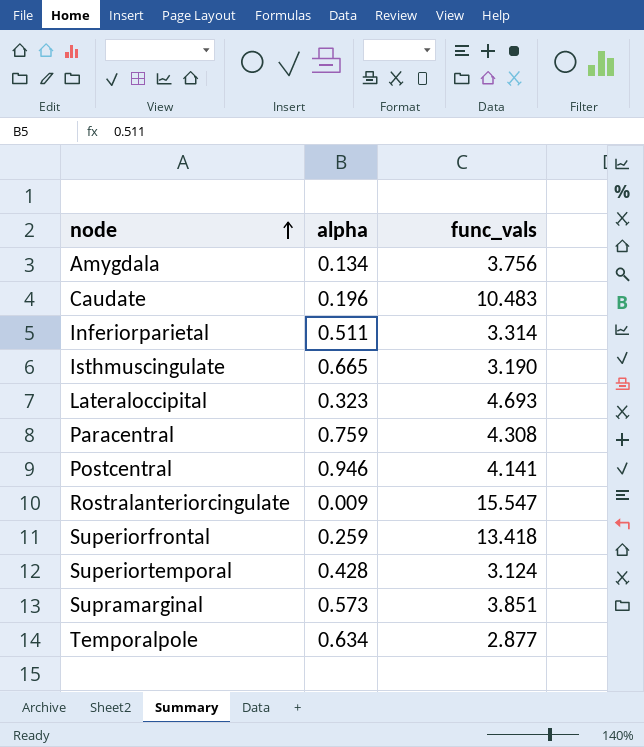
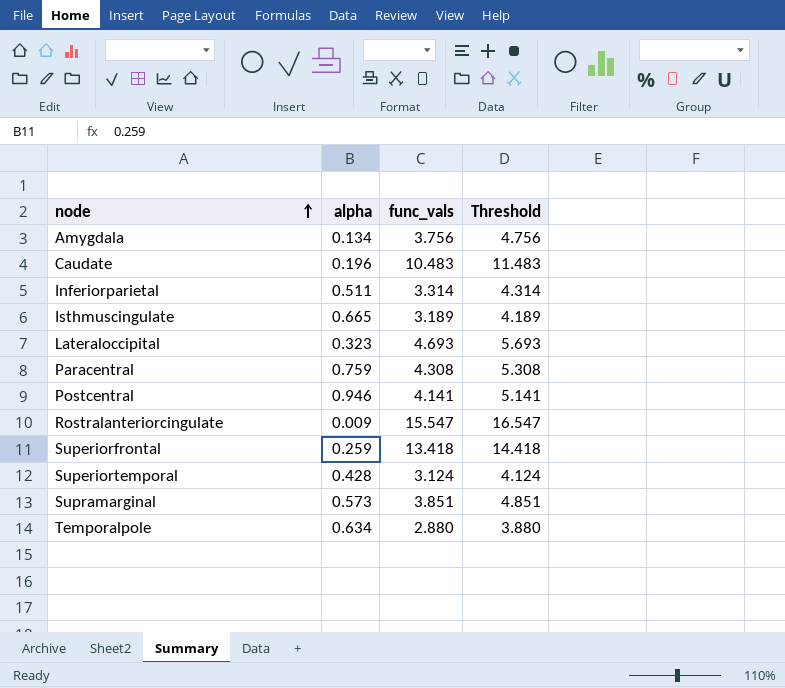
column Threshold | formula: none -> [func_vals] + 1
Isthmuscingulate | func_vals: 3.190 -> 3.189
Temporalpole | func_vals: 2.877 -> 2.880

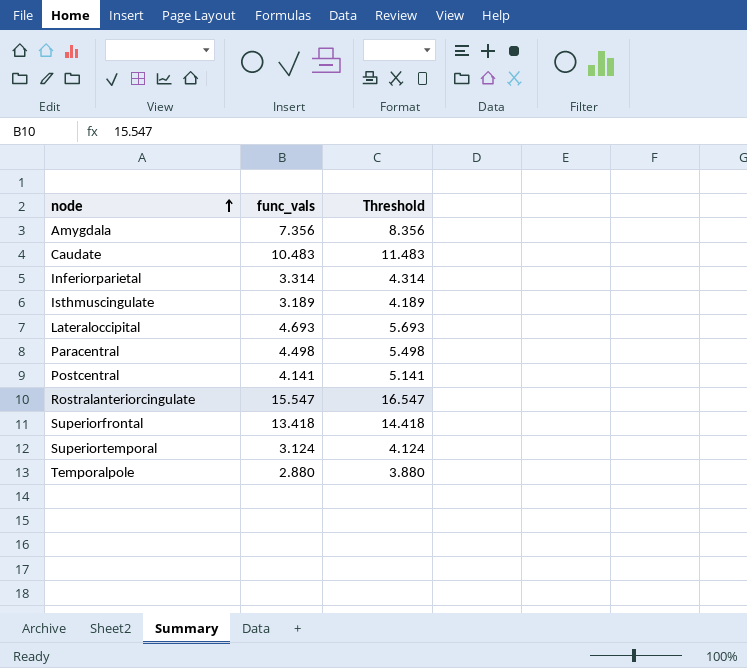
column alpha | position: 2 -> none
row Supramarginal: 0.573 | 3.851 | 4.851 -> none
Amygdala | func_vals: 3.756 -> 7.356
Amygdala | Threshold: 4.756 -> 8.356
Paracentral | func_vals: 4.308 -> 4.498
Paracentral | Threshold: 5.308 -> 5.498

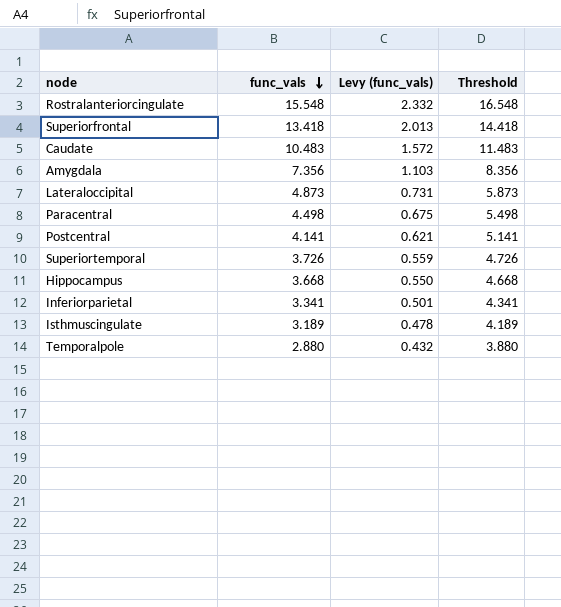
row order: node ascending -> func_vals descending
column Levy (func_vals) | formula: none -> [func_vals] * 0.15
Rostralanteriorcingulate | func_vals: 15.547 -> 15.548
Rostralanteriorcingulate | Threshold: 16.547 -> 16.548
Lateraloccipital | func_vals: 4.693 -> 4.873
Lateraloccipital | Threshold: 5.693 -> 5.873
Superiortemporal | func_vals: 3.124 -> 3.726
Superiortemporal | Threshold: 4.124 -> 4.726
row Hippocampus: none -> 3.668 | 0.550 | 4.668
Inferiorparietal | func_vals: 3.314 -> 3.341
Inferiorparietal | Threshold: 4.314 -> 4.341

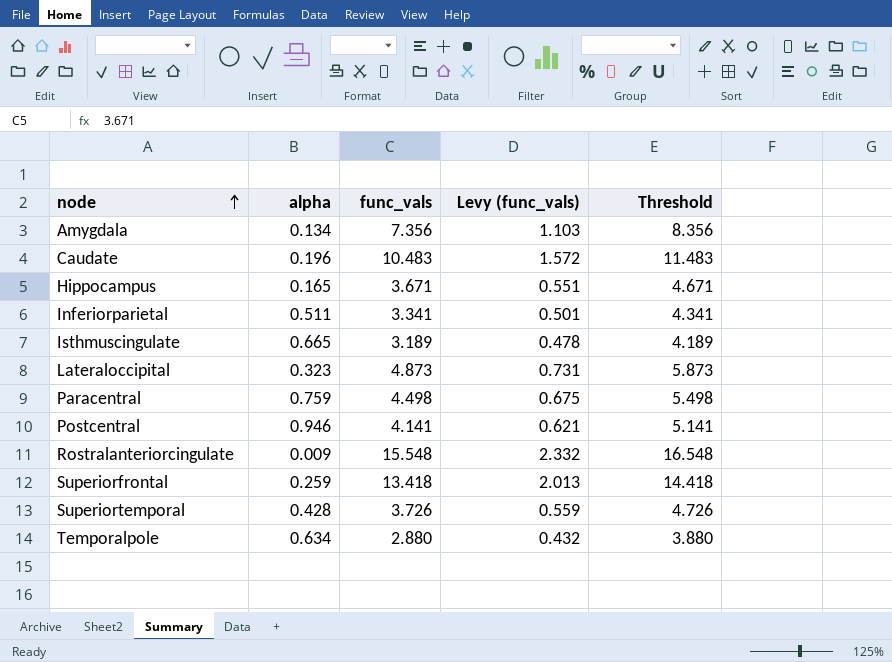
row order: func_vals descending -> node ascending
column alpha | position: none -> 2
Hippocampus | func_vals: 3.668 -> 3.671
Hippocampus | Levy (func_vals): 0.550 -> 0.551
Hippocampus | Threshold: 4.668 -> 4.671

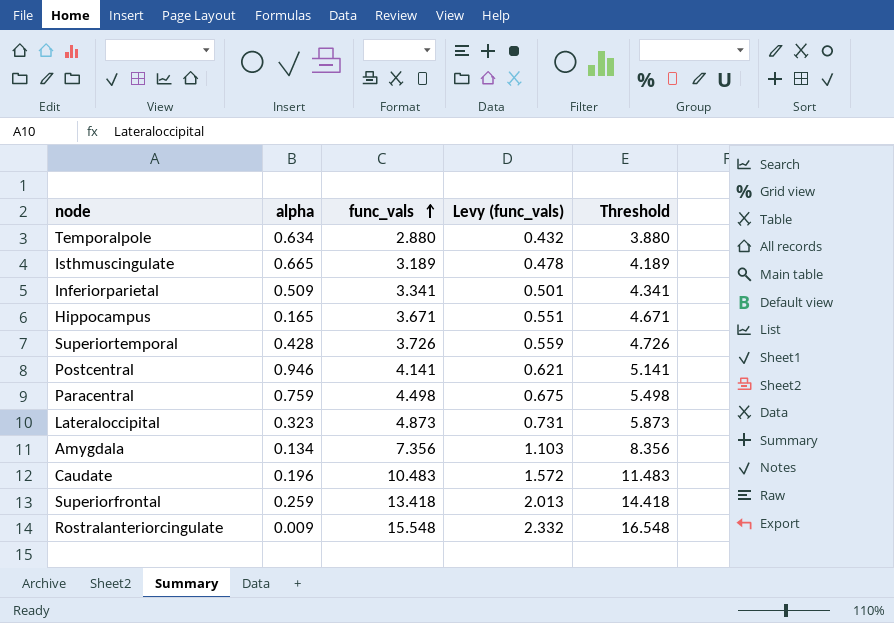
row order: node ascending -> func_vals ascending
Inferiorparietal | alpha: 0.511 -> 0.509

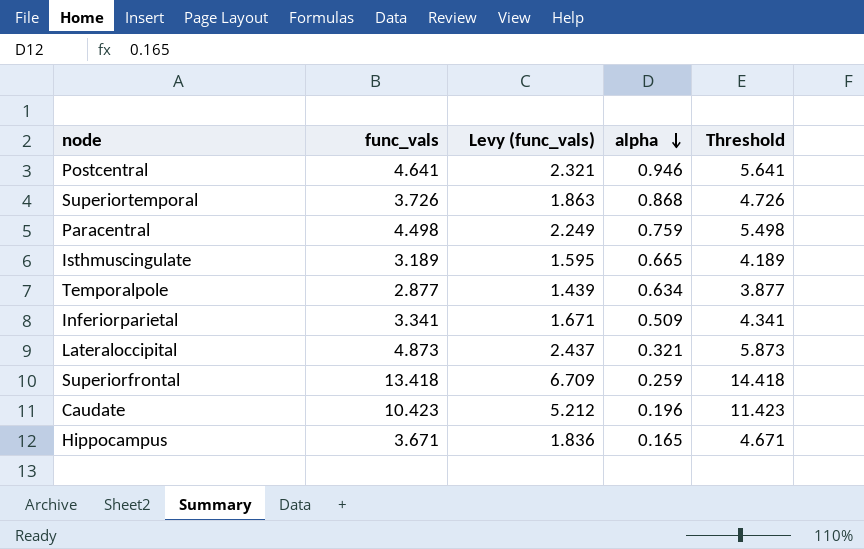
row order: func_vals ascending -> alpha descending
column Levy (func_vals) | formula: [func_vals] * 0.15 -> [func_vals] * 0.5
column alpha | position: 2 -> 4
row Amygdala: 0.134 | 7.356 | 1.103 | 8.356 -> none
row Rostralanteriorcingulate: 0.009 | 15.548 | 2.332 | 16.548 -> none
Postcentral | func_vals: 4.141 -> 4.641
Postcentral | Threshold: 5.141 -> 5.641
Superiortemporal | alpha: 0.428 -> 0.868
Temporalpole | func_vals: 2.880 -> 2.877
Temporalpole | Threshold: 3.880 -> 3.877
Lateraloccipital | alpha: 0.323 -> 0.321
Caudate | func_vals: 10.483 -> 10.423
Caudate | Threshold: 11.483 -> 11.423

